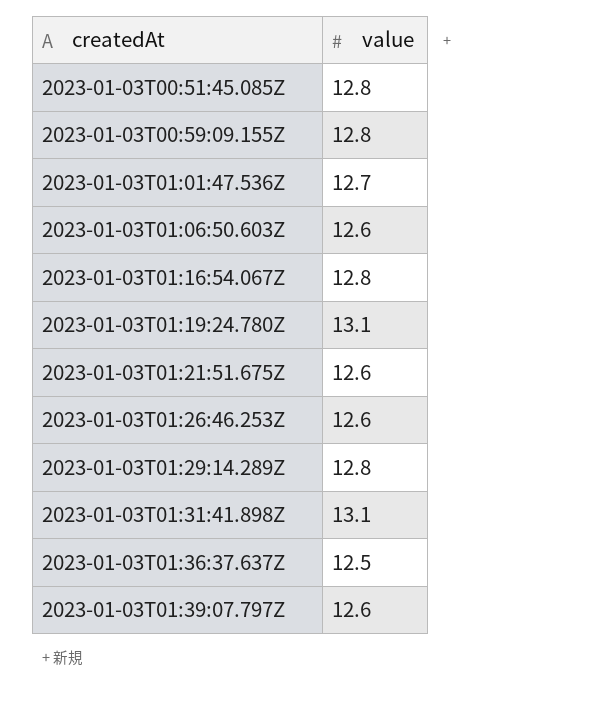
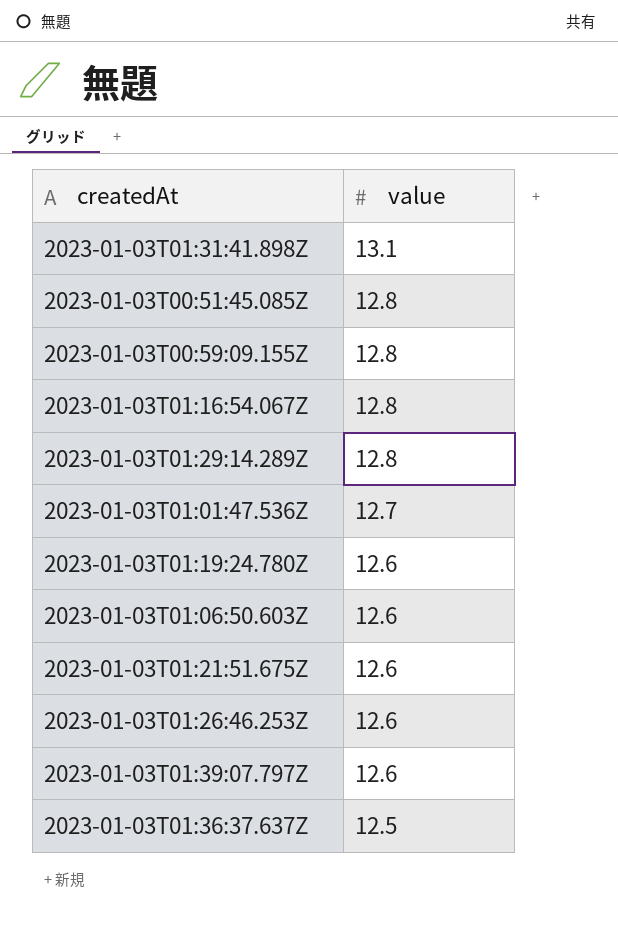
row order: createdAt ascending -> value descending
2023-01-03T01:19:24.780Z | value: 13.1 -> 12.6

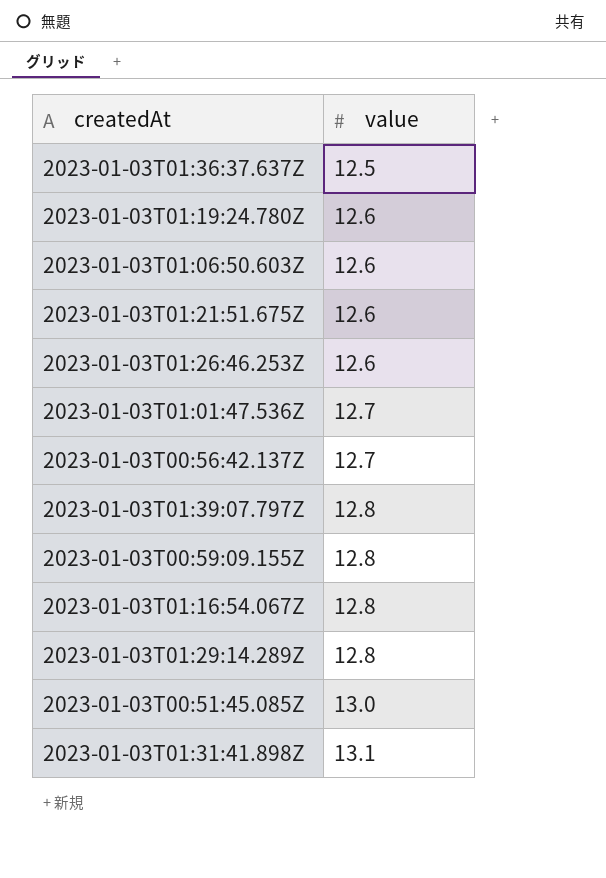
row order: value descending -> value ascending
row 2023-01-03T00:56:42.137Z: none -> 12.7
2023-01-03T01:39:07.797Z | value: 12.6 -> 12.8
2023-01-03T00:51:45.085Z | value: 12.8 -> 13.0

